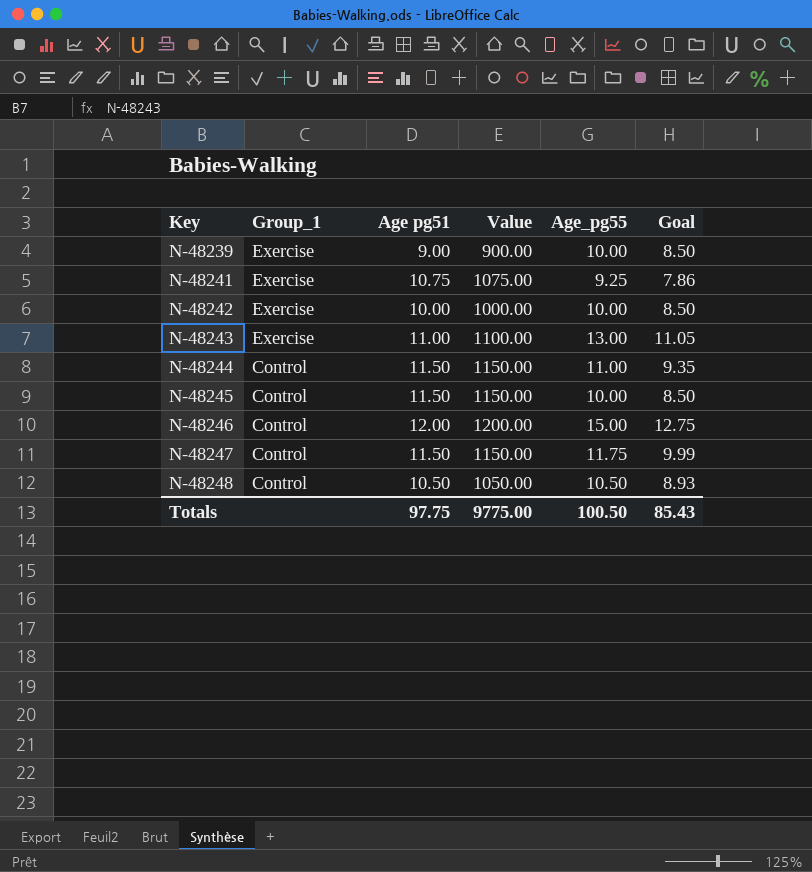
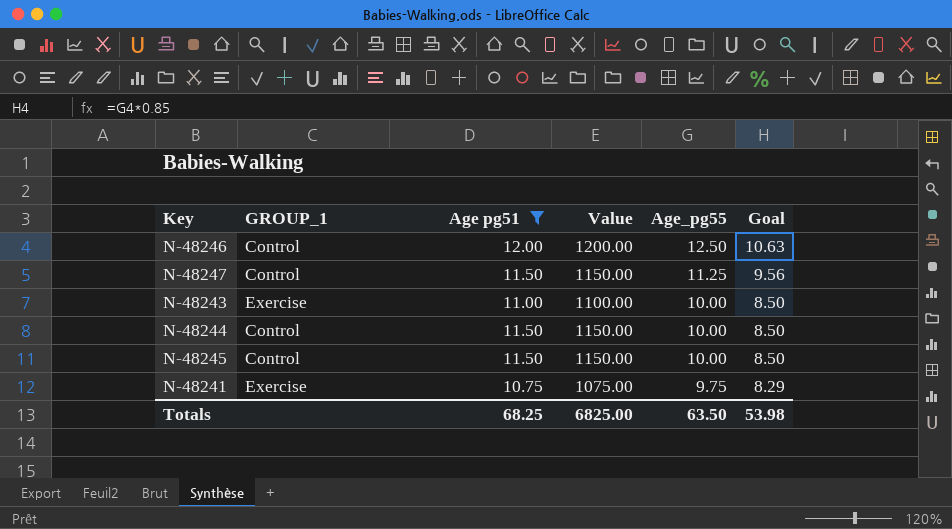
filter: none -> Age pg51 >= 10.75
row order: Key ascending -> Age_pg55 descending
column name: Group_1 -> GROUP_1
N-48246 | Age_pg55: 15.00 -> 12.50
N-48246 | Goal: 12.75 -> 10.63
N-48247 | Age_pg55: 11.75 -> 11.25
N-48247 | Goal: 9.99 -> 9.56
N-48243 | Age_pg55: 13.00 -> 10.00
N-48243 | Goal: 11.05 -> 8.50
N-48244 | Age_pg55: 11.00 -> 10.00
N-48244 | Goal: 9.35 -> 8.50
N-48241 | Age_pg55: 9.25 -> 9.75
N-48241 | Goal: 7.86 -> 8.29
Totals | Age pg51: 97.75 -> 68.25
Totals | Value: 9775.00 -> 6825.00
Totals | Age_pg55: 100.50 -> 63.50
Totals | Goal: 85.43 -> 53.98

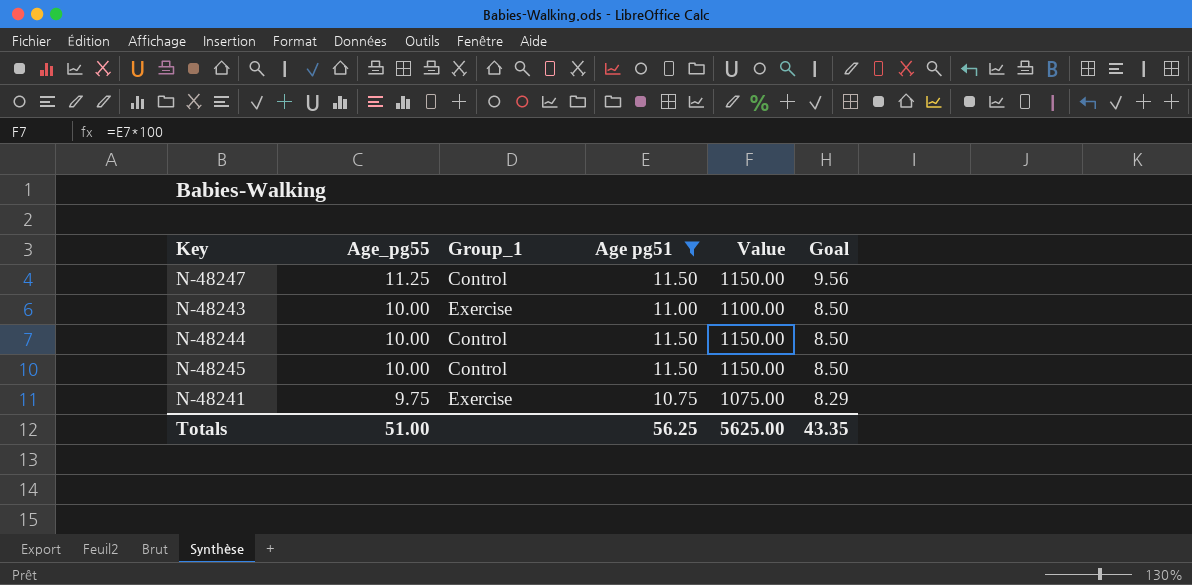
column Age_pg55 | position: 5 -> 2
column name: GROUP_1 -> Group_1
row N-48246: Control | 12.00 | 1200.00 | 12.50 | 10.63 -> none
Totals | Age_pg55: 63.50 -> 51.00
Totals | Age pg51: 68.25 -> 56.25
Totals | Value: 6825.00 -> 5625.00
Totals | Goal: 53.98 -> 43.35

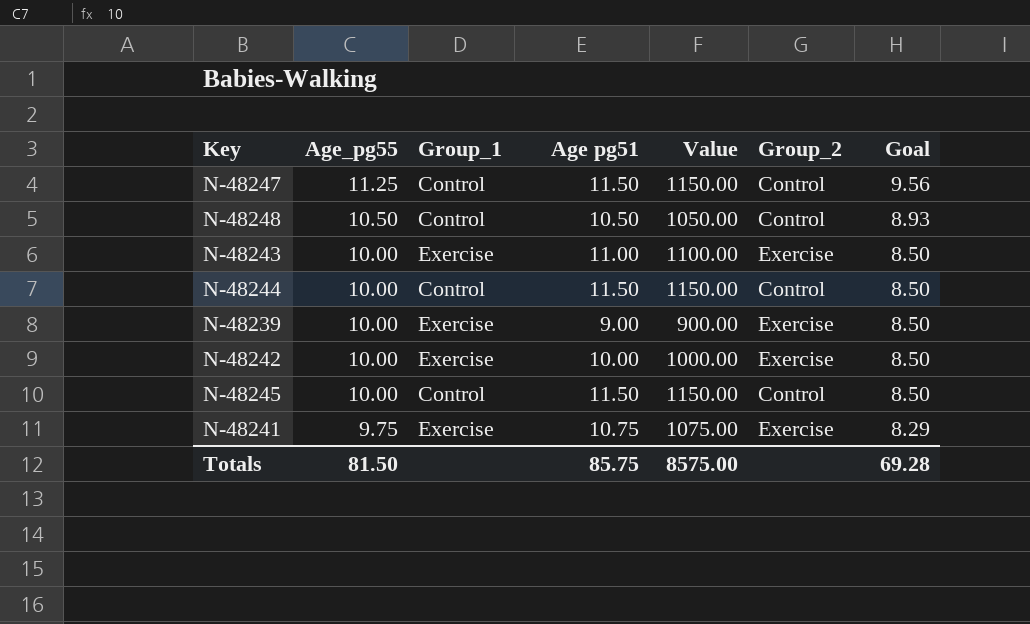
filter: Age pg51 >= 10.75 -> none
column Group_2 | position: none -> 6
Totals | Age_pg55: 51.00 -> 81.50
Totals | Age pg51: 56.25 -> 85.75
Totals | Value: 5625.00 -> 8575.00
Totals | Goal: 43.35 -> 69.28

